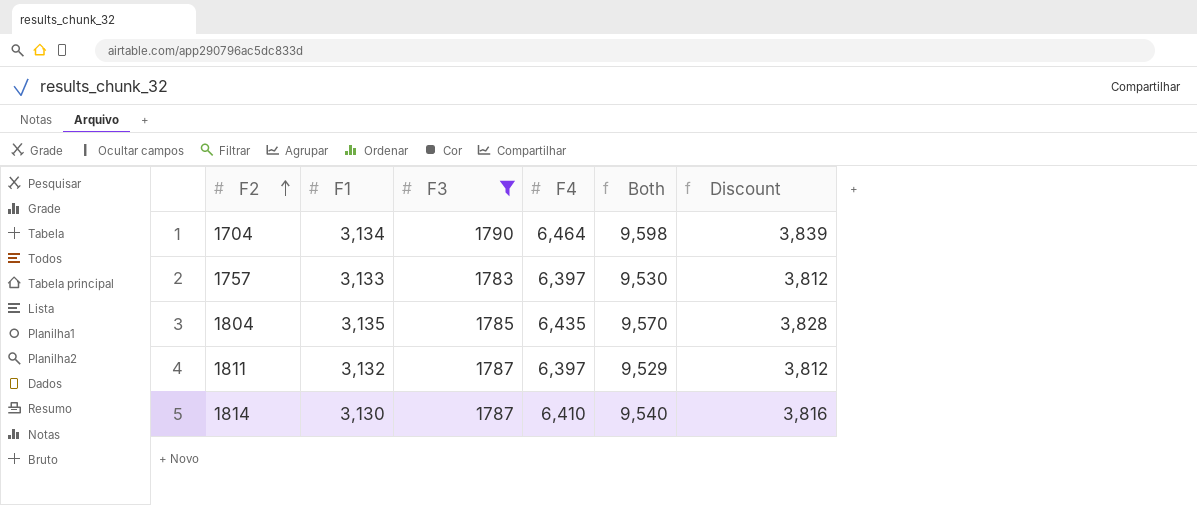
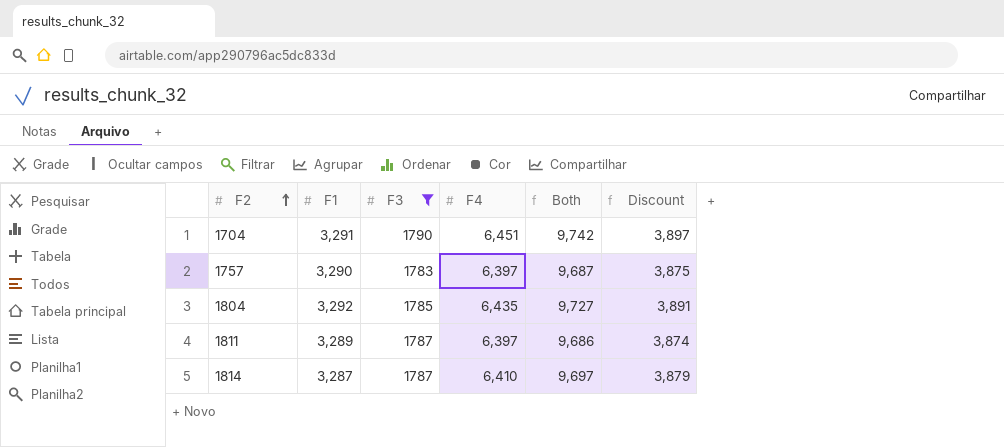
1704 | F1: 3,134 -> 3,291
1704 | F4: 6,464 -> 6,451
1704 | Both: 9,598 -> 9,742
1704 | Discount: 3,839 -> 3,897
1757 | F1: 3,133 -> 3,290
1757 | Both: 9,530 -> 9,687
1757 | Discount: 3,812 -> 3,875
1804 | F1: 3,135 -> 3,292
1804 | Both: 9,570 -> 9,727
1804 | Discount: 3,828 -> 3,891
1811 | F1: 3,132 -> 3,289
1811 | Both: 9,529 -> 9,686
1811 | Discount: 3,812 -> 3,874
1814 | F1: 3,130 -> 3,287
1814 | Both: 9,540 -> 9,697
1814 | Discount: 3,816 -> 3,879

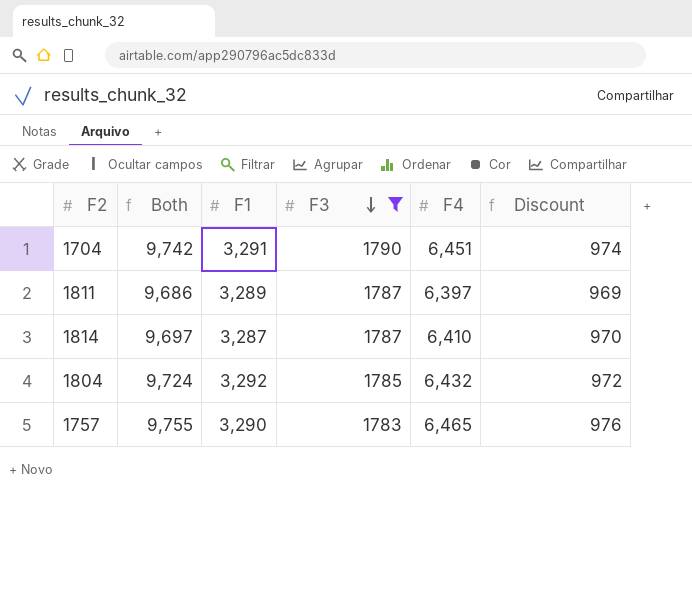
row order: F2 ascending -> F3 descending
column Both | position: 5 -> 2
column Discount | formula: [Both] * 0.4 -> [Both] * 0.1
1804 | Both: 9,727 -> 9,724
1804 | F4: 6,435 -> 6,432
1757 | Both: 9,687 -> 9,755
1757 | F4: 6,397 -> 6,465

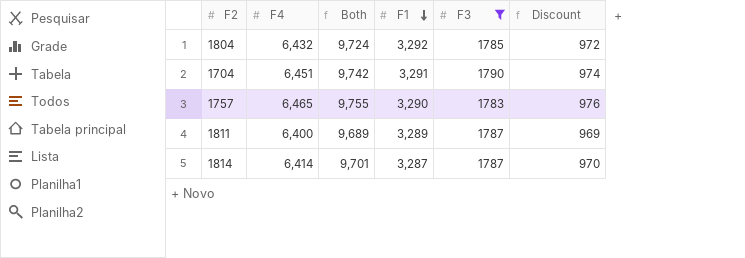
row order: F3 descending -> F1 descending
column F4 | position: 5 -> 2
1811 | F4: 6,397 -> 6,400
1811 | Both: 9,686 -> 9,689
1814 | F4: 6,410 -> 6,414
1814 | Both: 9,697 -> 9,701

